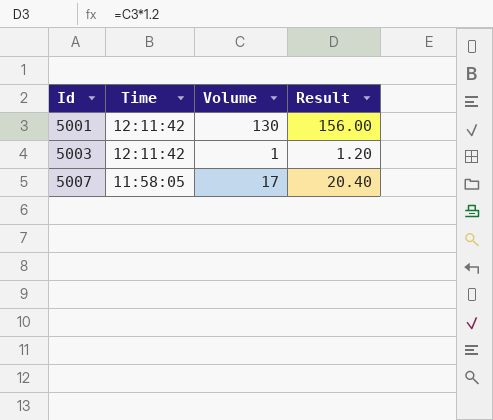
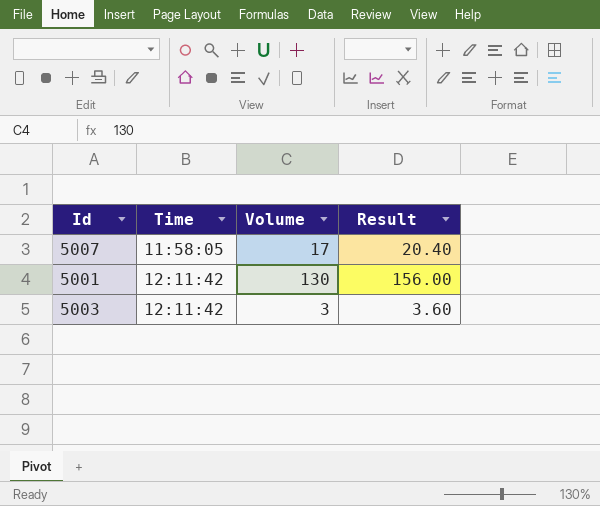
row order: Id ascending -> Time ascending
5003 | Volume: 1 -> 3
5003 | Result: 1.20 -> 3.60

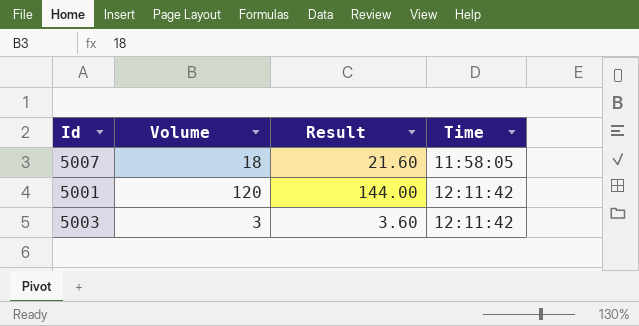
column Time | position: 2 -> 4
5007 | Volume: 17 -> 18
5007 | Result: 20.40 -> 21.60
5001 | Volume: 130 -> 120
5001 | Result: 156.00 -> 144.00

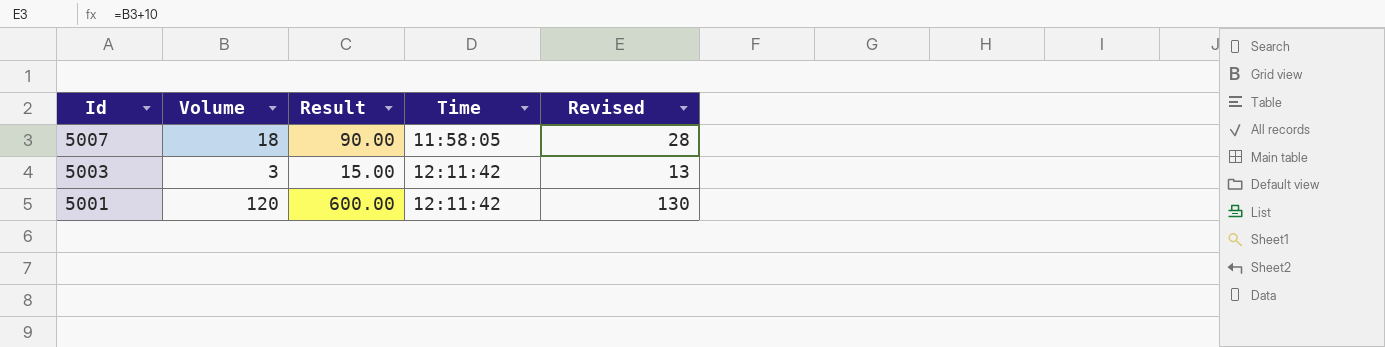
row order: Time ascending -> Id descending
column Result | formula: [Volume] * 1.2 -> [Volume] * 5
column Revised | formula: none -> [Volume] + 10

